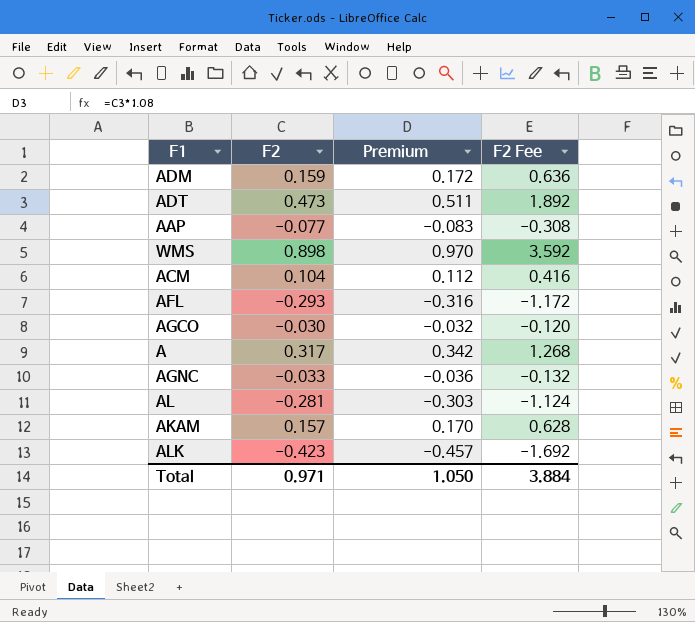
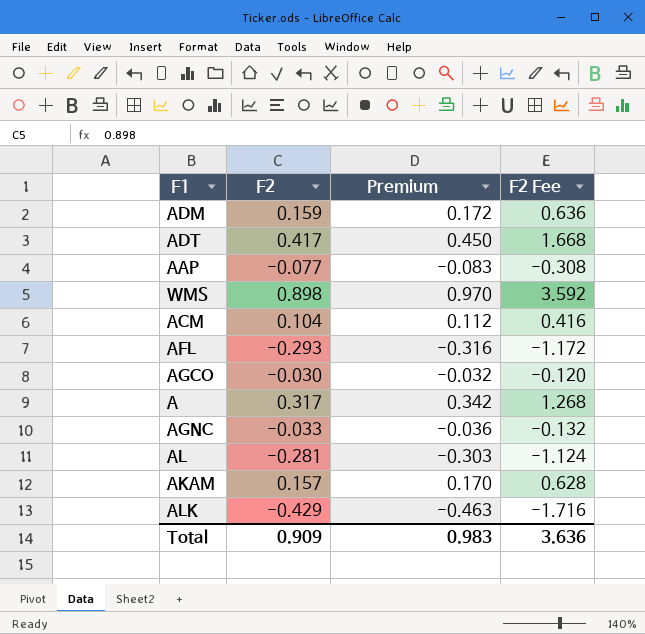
ADT | F2: 0.473 -> 0.417
ADT | Premium: 0.511 -> 0.450
ADT | F2 Fee: 1.892 -> 1.668
ALK | F2: -0.423 -> -0.429
ALK | Premium: -0.457 -> -0.463
ALK | F2 Fee: -1.692 -> -1.716
Total | F2: 0.971 -> 0.909
Total | Premium: 1.050 -> 0.983
Total | F2 Fee: 3.884 -> 3.636

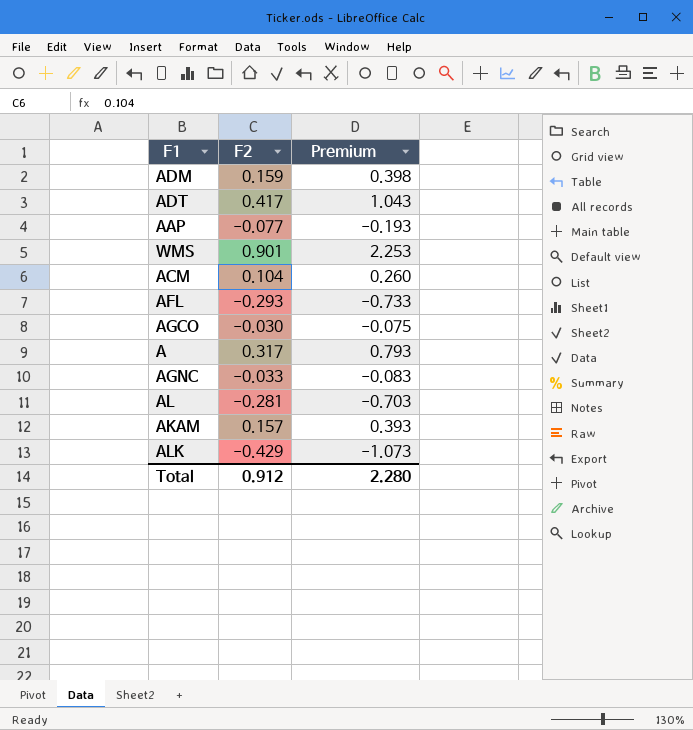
column F2 Fee | formula: [F2] * 4 -> none
column Premium | formula: [F2] * 1.08 -> [F2] * 2.5
WMS | F2: 0.898 -> 0.901
Total | F2: 0.909 -> 0.912
Total | Premium: 0.983 -> 2.280

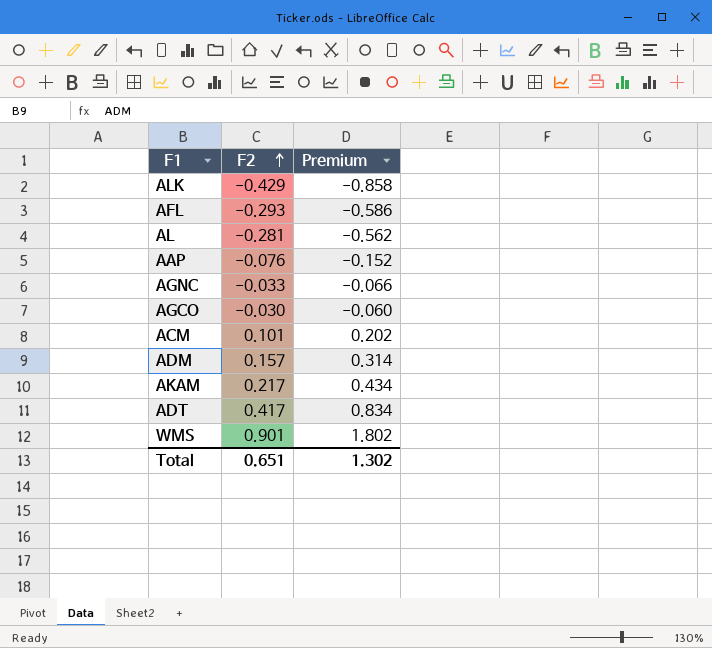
row order: none -> F2 ascending
column Premium | formula: [F2] * 2.5 -> [F2] * 2
row A: 0.317 | 0.793 -> none
AAP | F2: -0.077 -> -0.076
ACM | F2: 0.104 -> 0.101
ADM | F2: 0.159 -> 0.157
AKAM | F2: 0.157 -> 0.217
Total | F2: 0.912 -> 0.651
Total | Premium: 2.280 -> 1.302

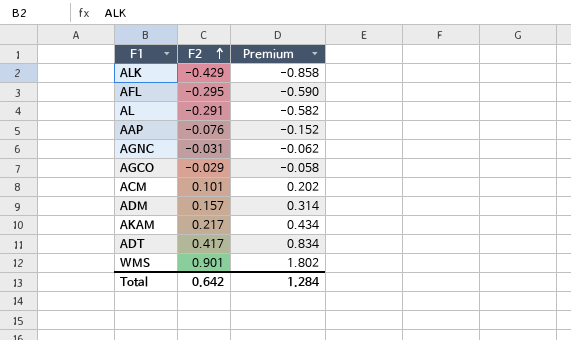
AFL | F2: -0.293 -> -0.295
AFL | Premium: -0.586 -> -0.590
AL | F2: -0.281 -> -0.291
AL | Premium: -0.562 -> -0.582
AGNC | F2: -0.033 -> -0.031
AGNC | Premium: -0.066 -> -0.062
AGCO | F2: -0.030 -> -0.029
AGCO | Premium: -0.060 -> -0.058
Total | F2: 0.651 -> 0.642
Total | Premium: 1.302 -> 1.284

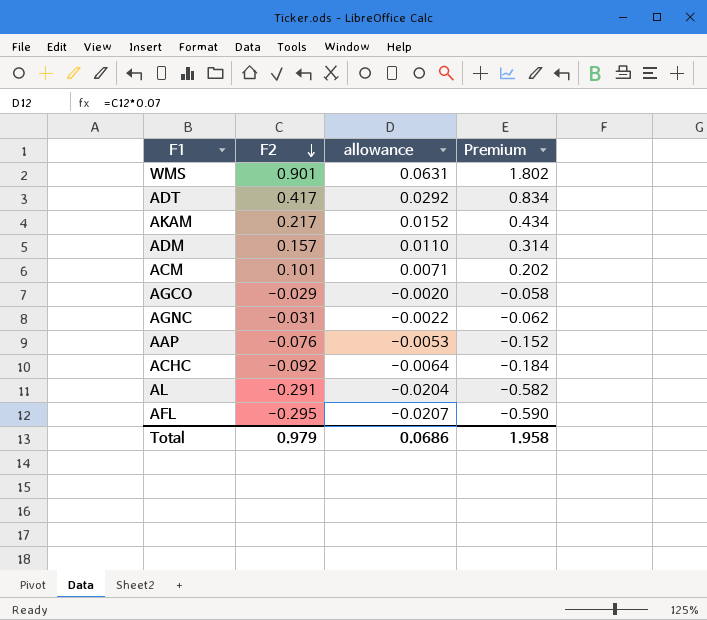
row order: F2 ascending -> F2 descending
column allowance | formula: none -> [F2] * 0.07
row ALK: -0.429 | -0.858 -> none
row ACHC: none -> -0.092 | -0.0064 | -0.184
Total | F2: 0.642 -> 0.979
Total | Premium: 1.284 -> 1.958

